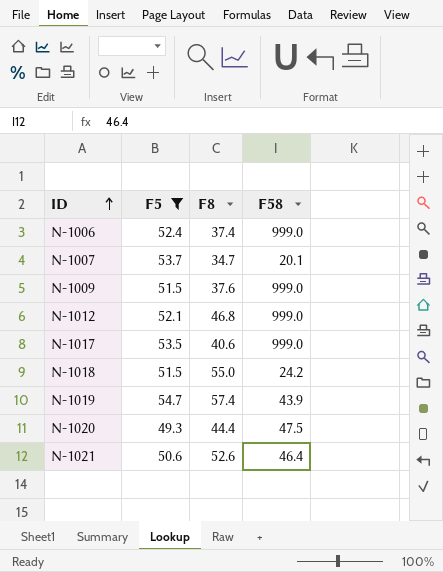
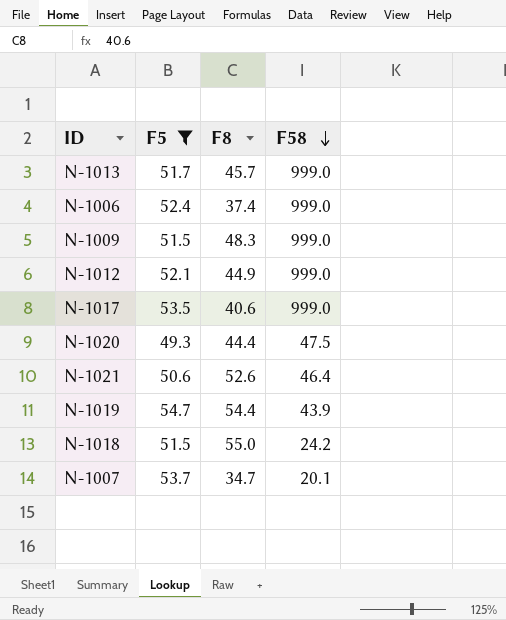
row order: ID ascending -> F58 descending
row N-1013: none -> 51.7 | 45.7 | 999.0
N-1009 | F8: 37.6 -> 48.3
N-1012 | F8: 46.8 -> 44.9
N-1019 | F8: 57.4 -> 54.4

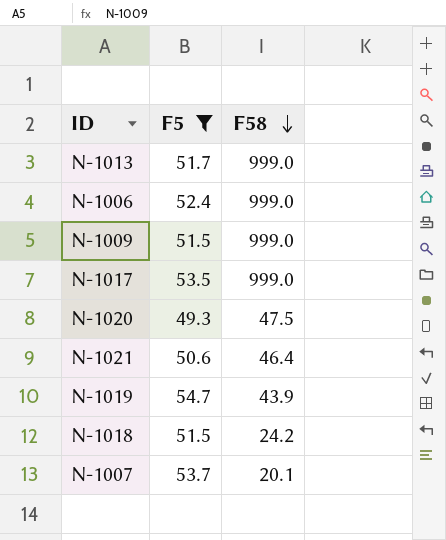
column F8 | position: 3 -> none
row N-1012: 52.1 | 44.9 | 999.0 -> none

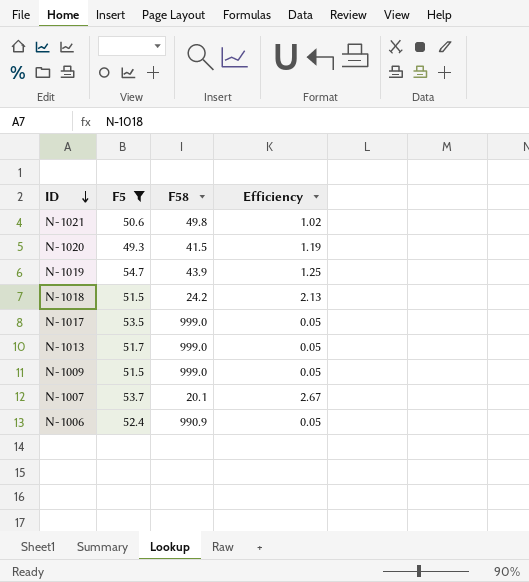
row order: F58 descending -> ID descending
column Efficiency | formula: none -> [F5] / [F58]
N-1021 | F58: 46.4 -> 49.8
N-1020 | F58: 47.5 -> 41.5
N-1006 | F58: 999.0 -> 990.9

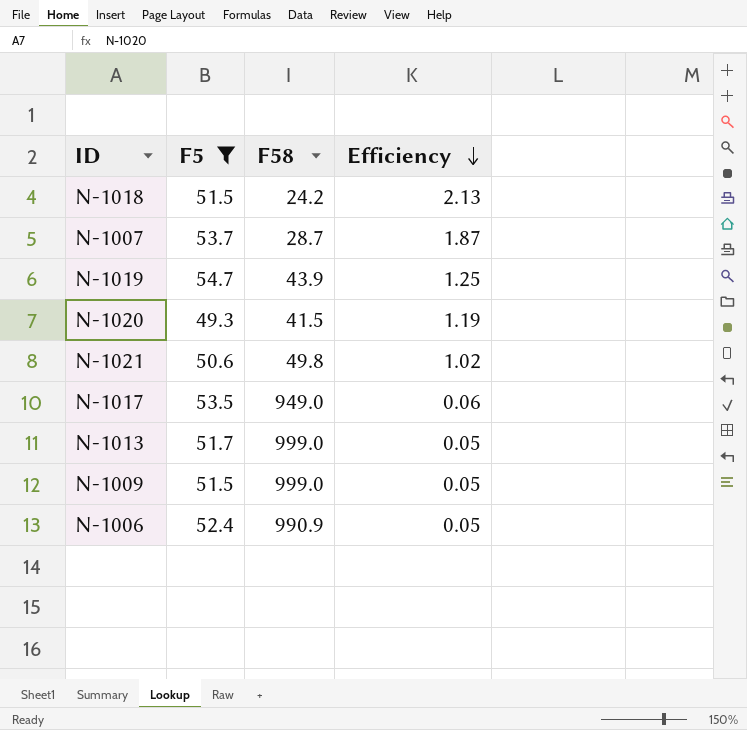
row order: ID descending -> Efficiency descending
N-1007 | F58: 20.1 -> 28.7
N-1007 | Efficiency: 2.67 -> 1.87
N-1017 | F58: 999.0 -> 949.0
N-1017 | Efficiency: 0.05 -> 0.06

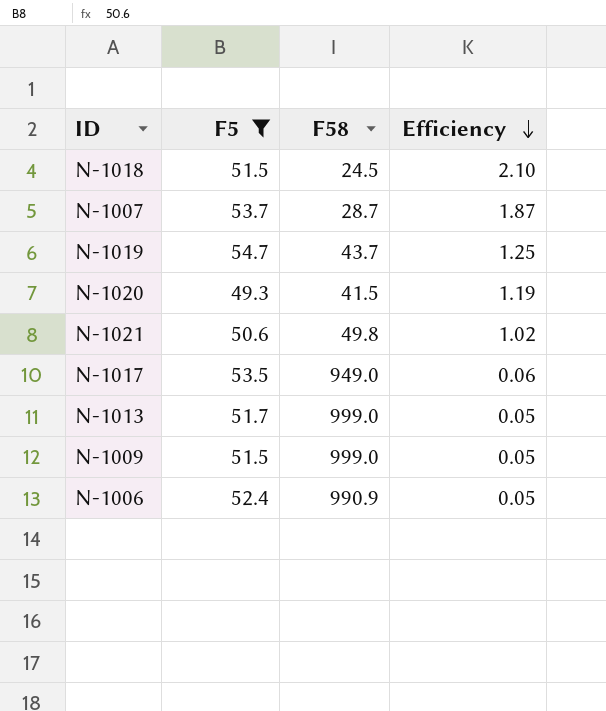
N-1018 | F58: 24.2 -> 24.5
N-1018 | Efficiency: 2.13 -> 2.10
N-1019 | F58: 43.9 -> 43.7

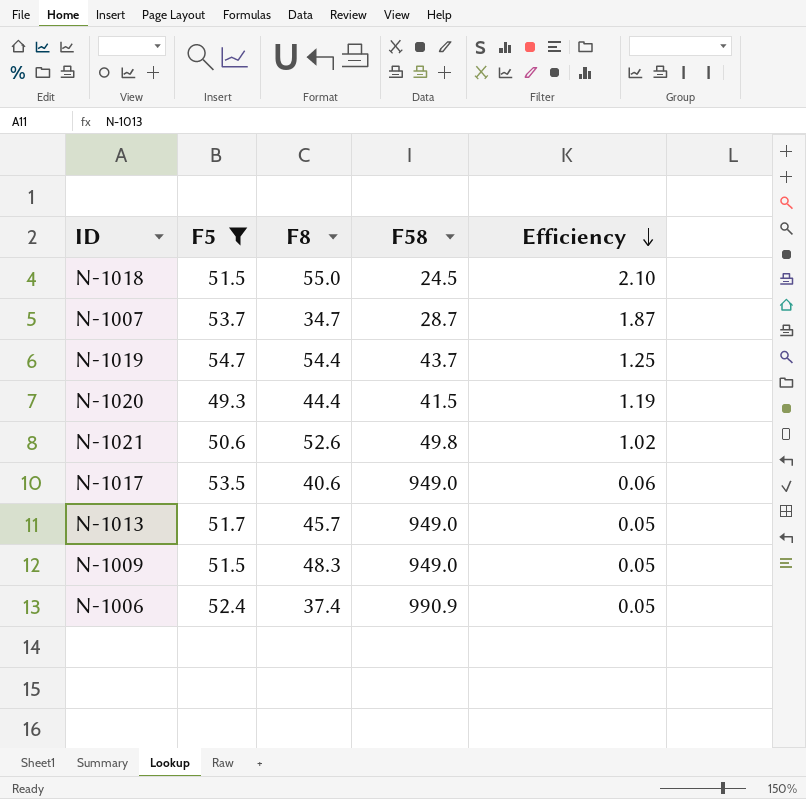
column F8 | position: none -> 3
N-1013 | F58: 999.0 -> 949.0
N-1009 | F58: 999.0 -> 949.0

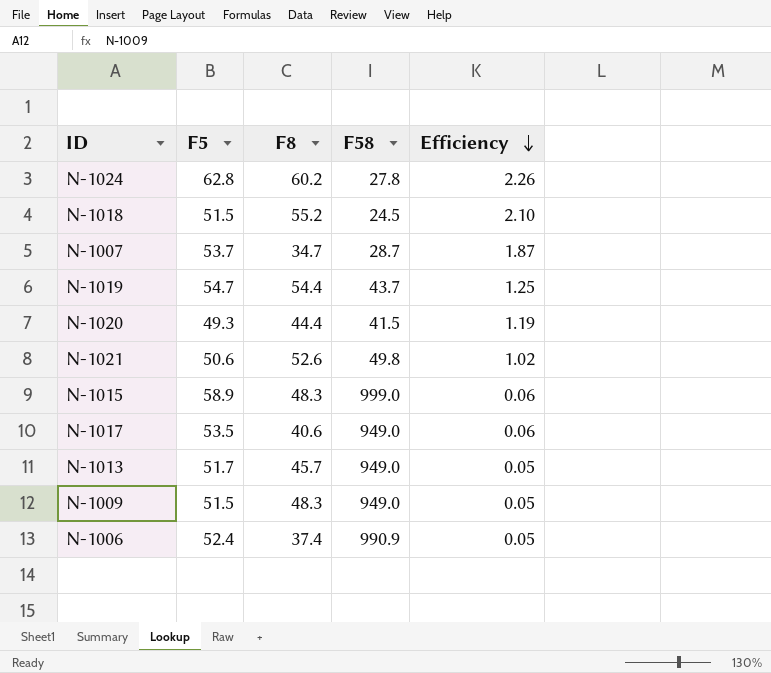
filter: F5 <= 54.7 -> none
N-1018 | F8: 55.0 -> 55.2

